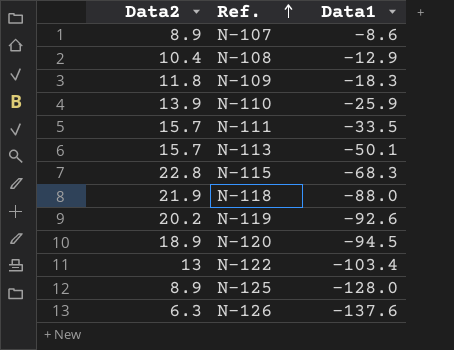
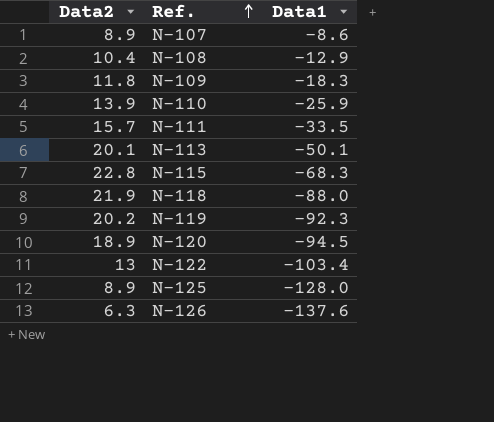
N-113 | Data2: 15.7 -> 20.1
N-119 | Data1: -92.6 -> -92.3

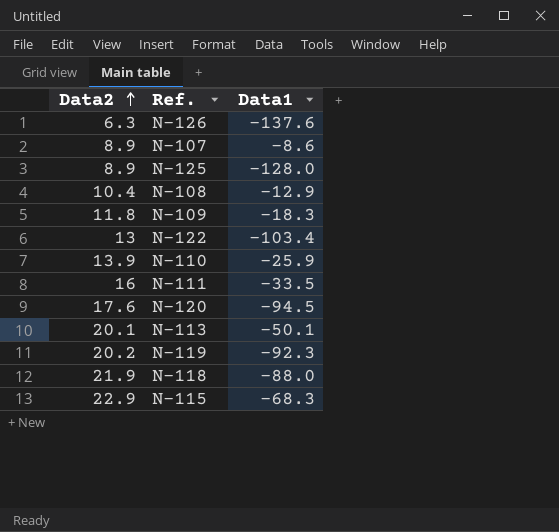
row order: Ref. ascending -> Data2 ascending
N-111 | Data2: 15.7 -> 16
N-120 | Data2: 18.9 -> 17.6
N-115 | Data2: 22.8 -> 22.9

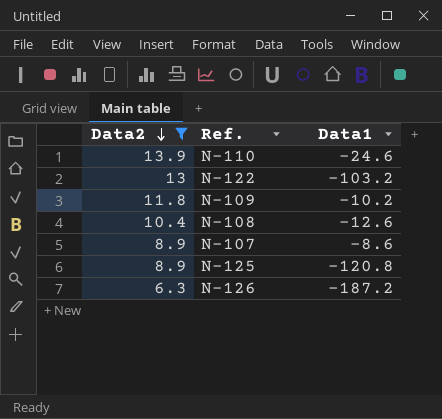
filter: none -> Data2 <= 13.9
row order: Data2 ascending -> Data2 descending
N-110 | Data1: -25.9 -> -24.6
N-122 | Data1: -103.4 -> -103.2
N-109 | Data1: -18.3 -> -10.2
N-108 | Data1: -12.9 -> -12.6
N-125 | Data1: -128.0 -> -120.8
N-126 | Data1: -137.6 -> -187.2

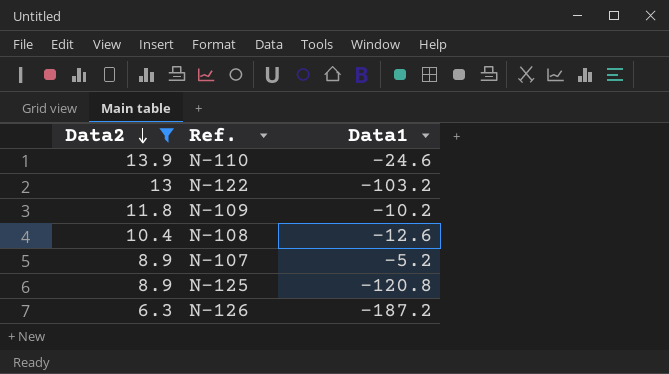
N-107 | Data1: -8.6 -> -5.2

